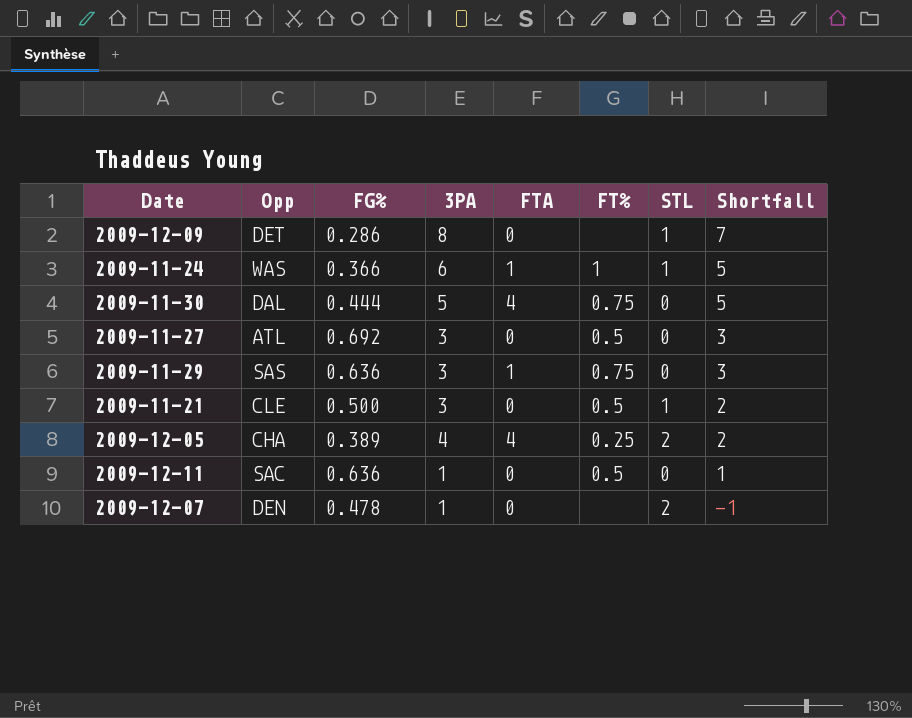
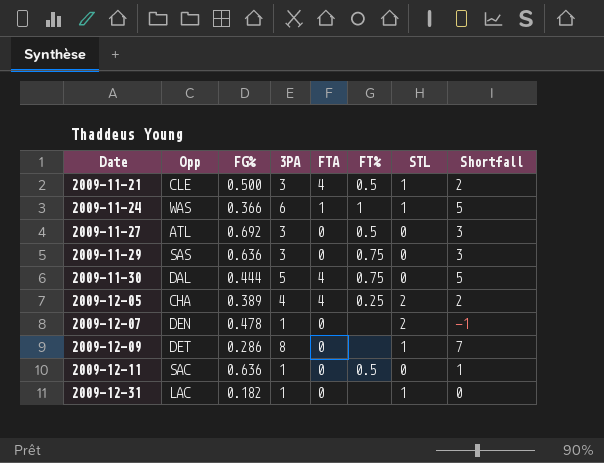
row order: Shortfall descending -> Date ascending
2009-11-21 | FTA: 0 -> 4
2009-11-29 | FTA: 1 -> 0
row 2009-12-31: none -> LAC | 0.182 | 1 | 0 | none | 1 | 0

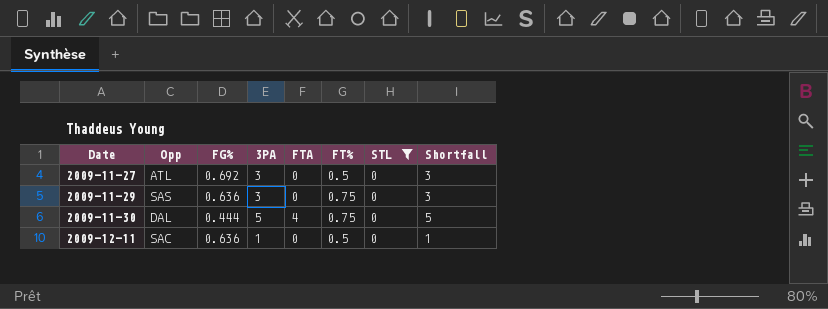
filter: none -> STL = 0

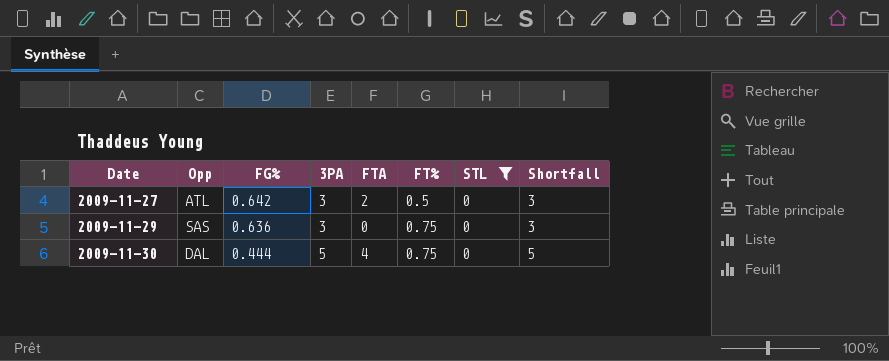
row 2009-12-11: SAC | 0.636 | 1 | 0 | 0.5 | 0 | 1 -> none
2009-11-27 | FG%: 0.692 -> 0.642
2009-11-27 | FTA: 0 -> 2

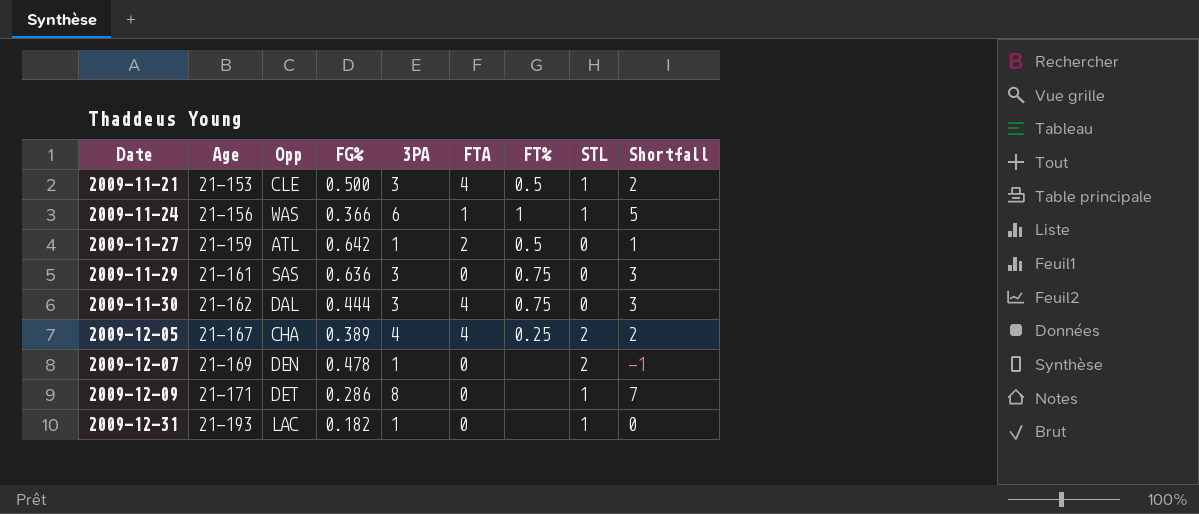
filter: STL = 0 -> none
column Age | position: none -> 2
2009-11-27 | 3PA: 3 -> 1
2009-11-27 | Shortfall: 3 -> 1
2009-11-30 | 3PA: 5 -> 3
2009-11-30 | Shortfall: 5 -> 3

